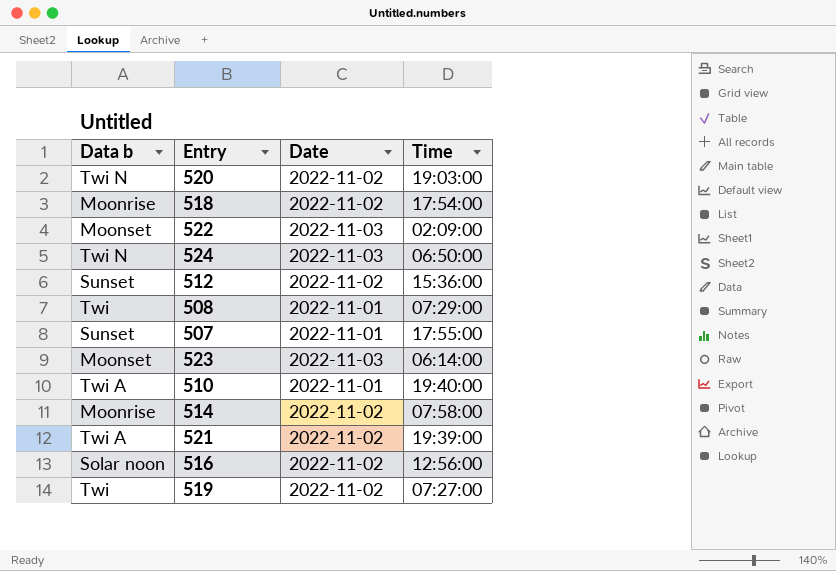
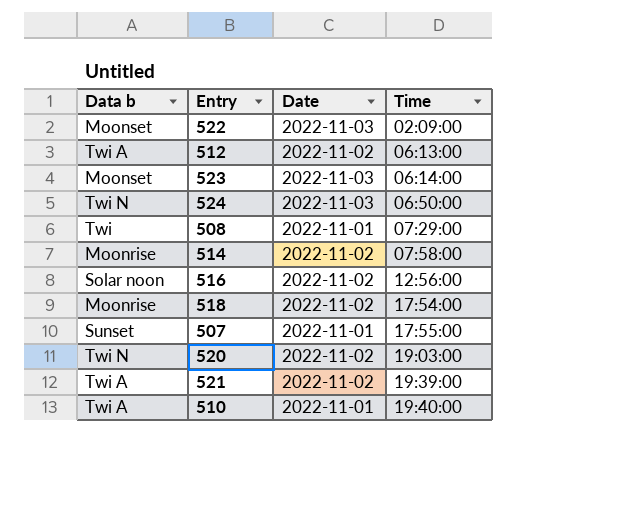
row order: none -> Time ascending
row 519: Twi | 2022-11-02 | 07:27:00 -> none
512 | Data b: Sunset -> Twi A
512 | Time: 15:36:00 -> 06:13:00

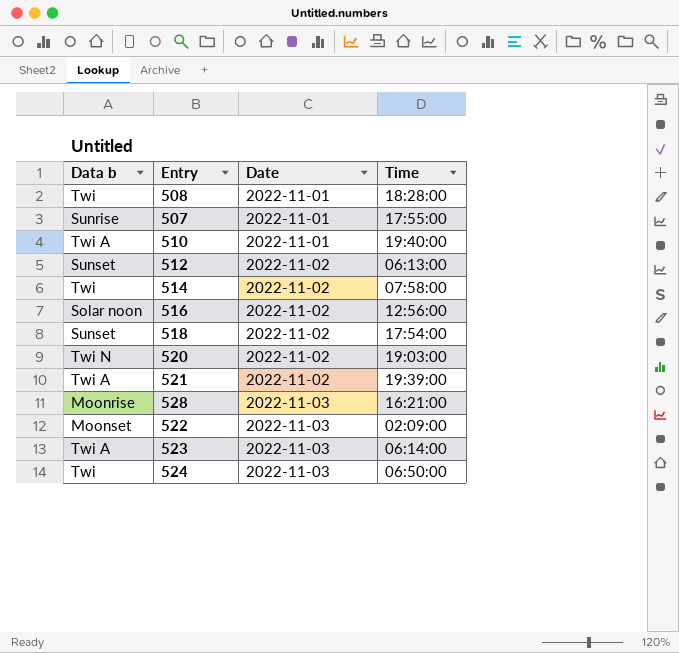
row order: Time ascending -> Date ascending
508 | Time: 07:29:00 -> 18:28:00
507 | Data b: Sunset -> Sunrise
512 | Data b: Twi A -> Sunset
514 | Data b: Moonrise -> Twi
518 | Data b: Moonrise -> Sunset
row 528: none -> Moonrise | 2022-11-03 | 16:21:00
523 | Data b: Moonset -> Twi A
524 | Data b: Twi N -> Twi

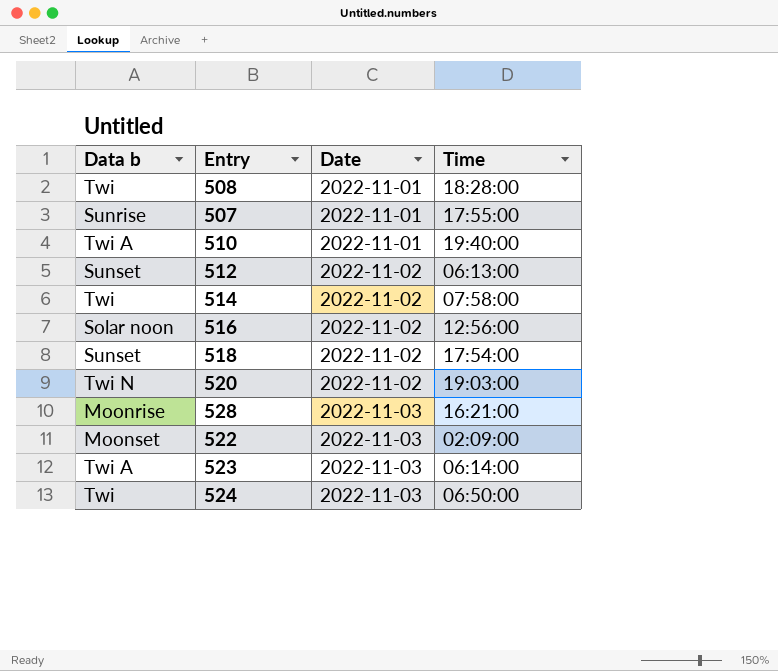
row 521: Twi A | 2022-11-02 | 19:39:00 -> none

